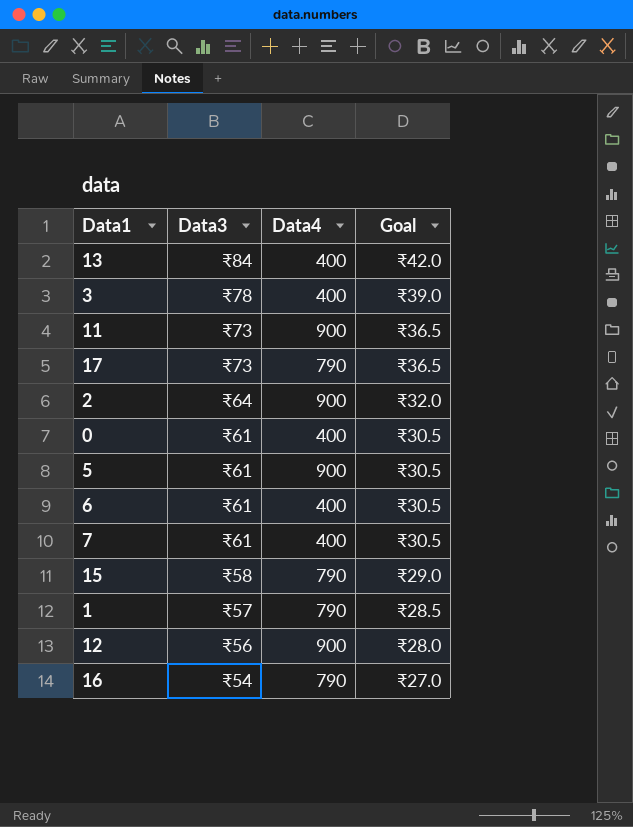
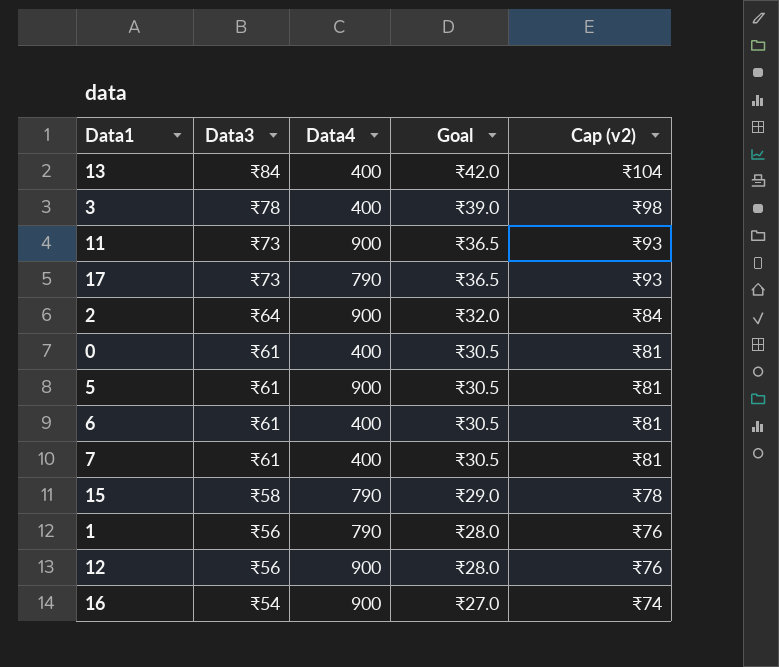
column Cap (v2) | formula: none -> [Data3] + 20
1 | Data3: ₹57 -> ₹56
1 | Goal: ₹28.5 -> ₹28.0
16 | Data4: 790 -> 900

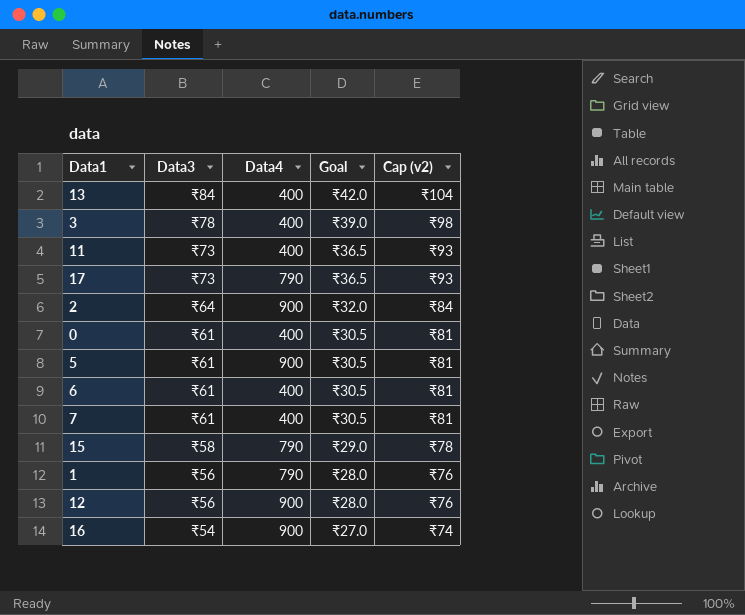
11 | Data4: 900 -> 400

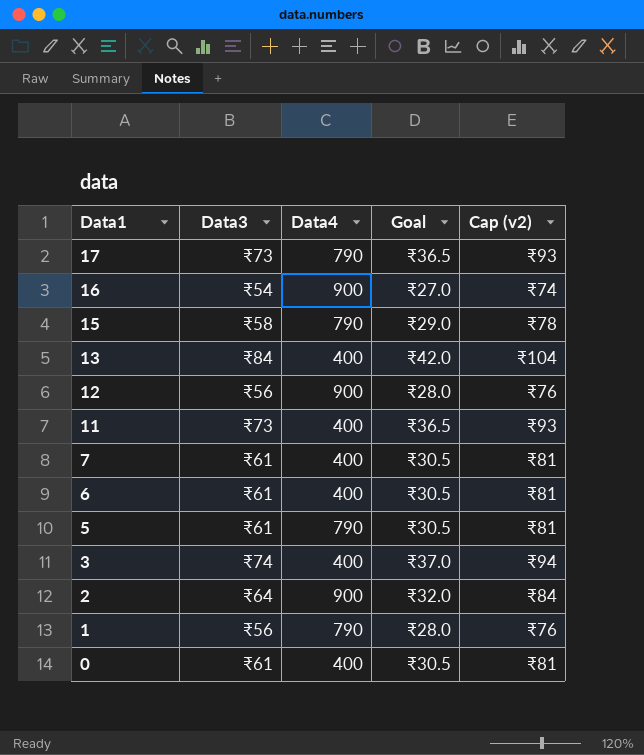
row order: Data3 descending -> Data1 descending
5 | Data4: 900 -> 790
3 | Data3: ₹78 -> ₹74
3 | Goal: ₹39.0 -> ₹37.0
3 | Cap (v2): ₹98 -> ₹94

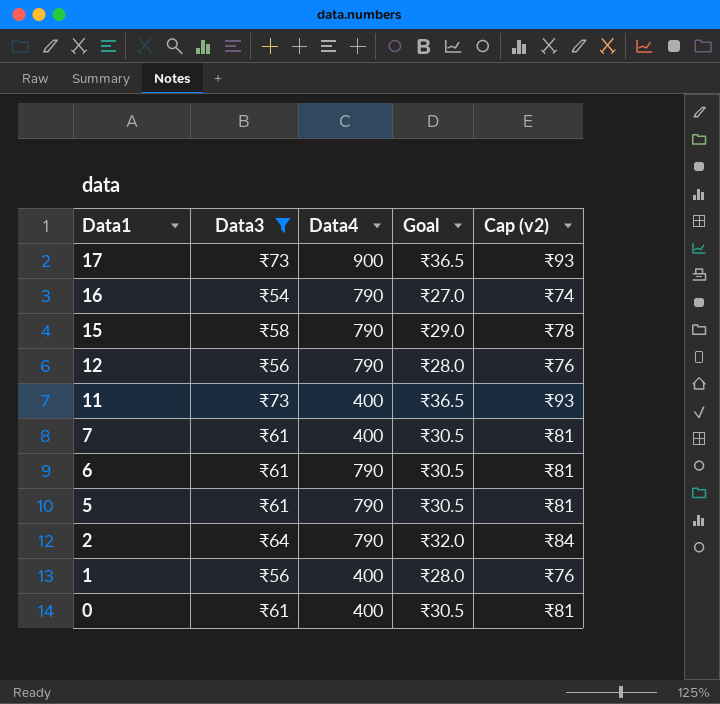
filter: none -> Data3 <= ₹73
17 | Data4: 790 -> 900
16 | Data4: 900 -> 790
12 | Data4: 900 -> 790
6 | Data4: 400 -> 790
2 | Data4: 900 -> 790
1 | Data4: 790 -> 400

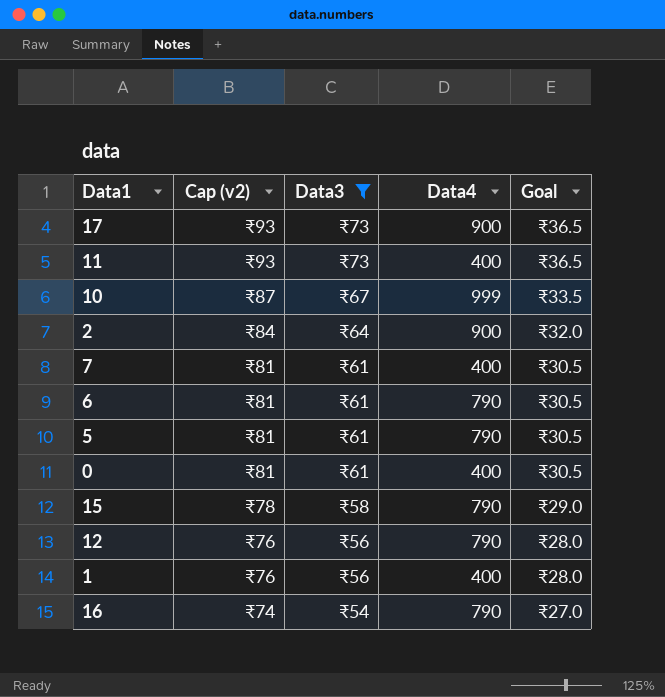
row order: Data1 descending -> Cap (v2) descending
column Cap (v2) | position: 5 -> 2
row 10: none -> ₹87 | ₹67 | 999 | ₹33.5
2 | Data4: 790 -> 900

